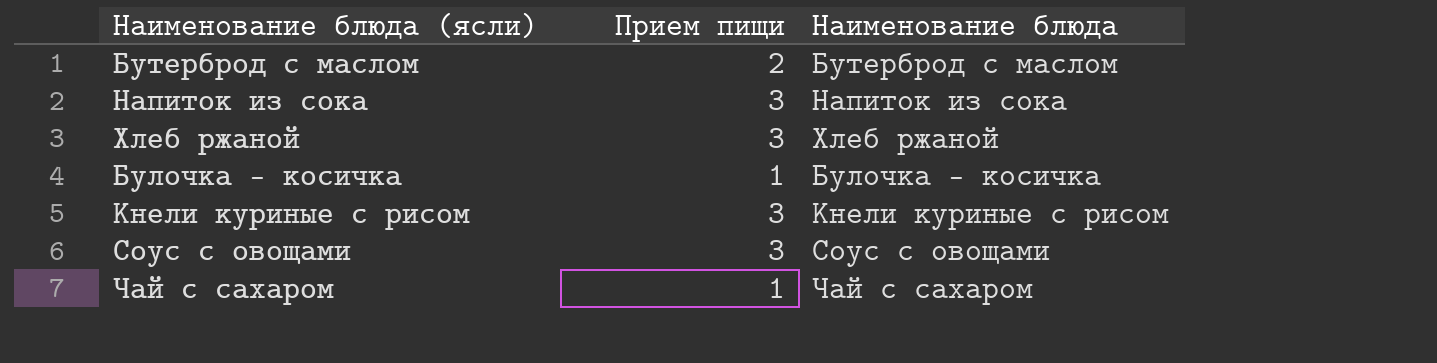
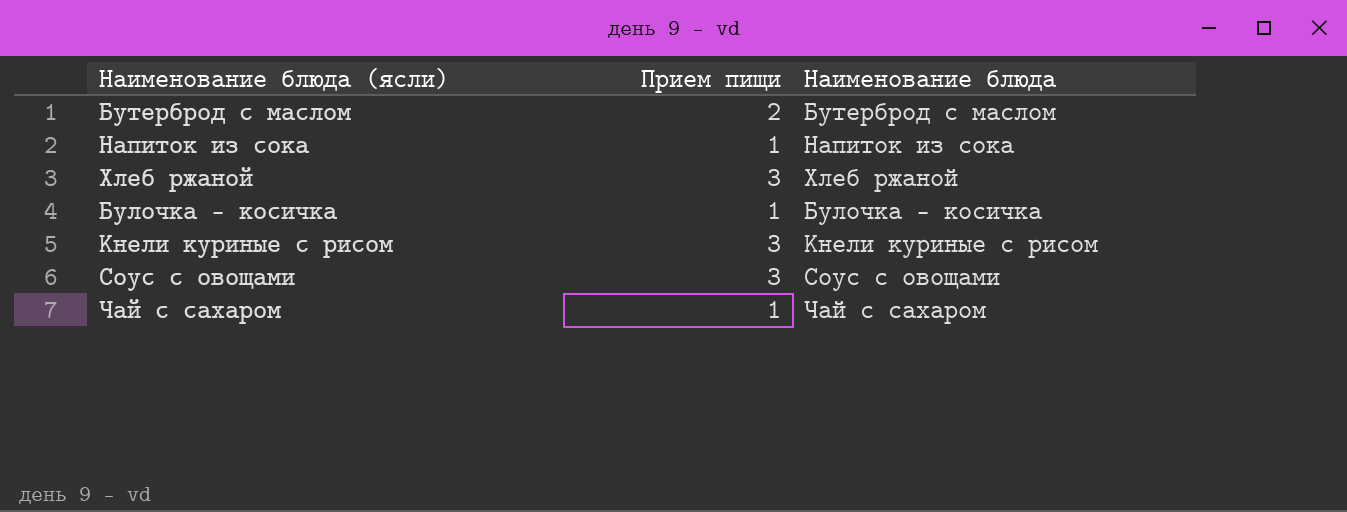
Напиток из сока | Прием пищи: 3 -> 1

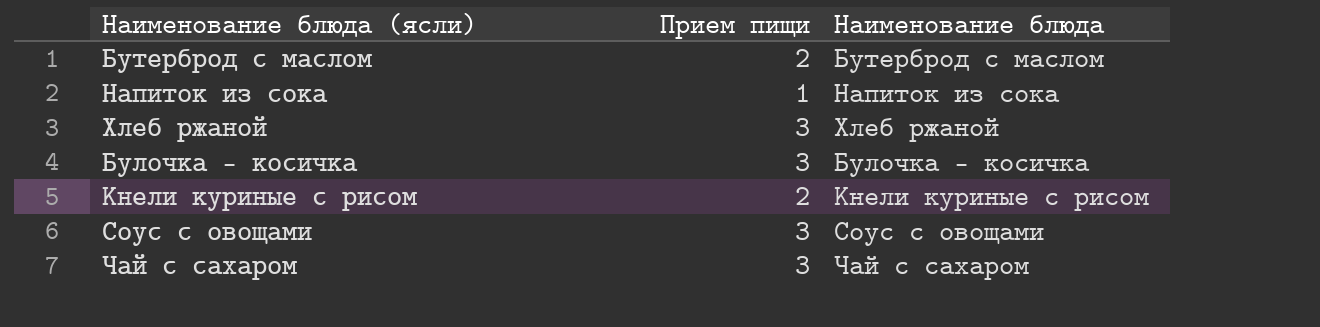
Булочка - косичка | Прием пищи: 1 -> 3
Кнели куриные с рисом | Прием пищи: 3 -> 2
Чай с сахаром | Прием пищи: 1 -> 3

